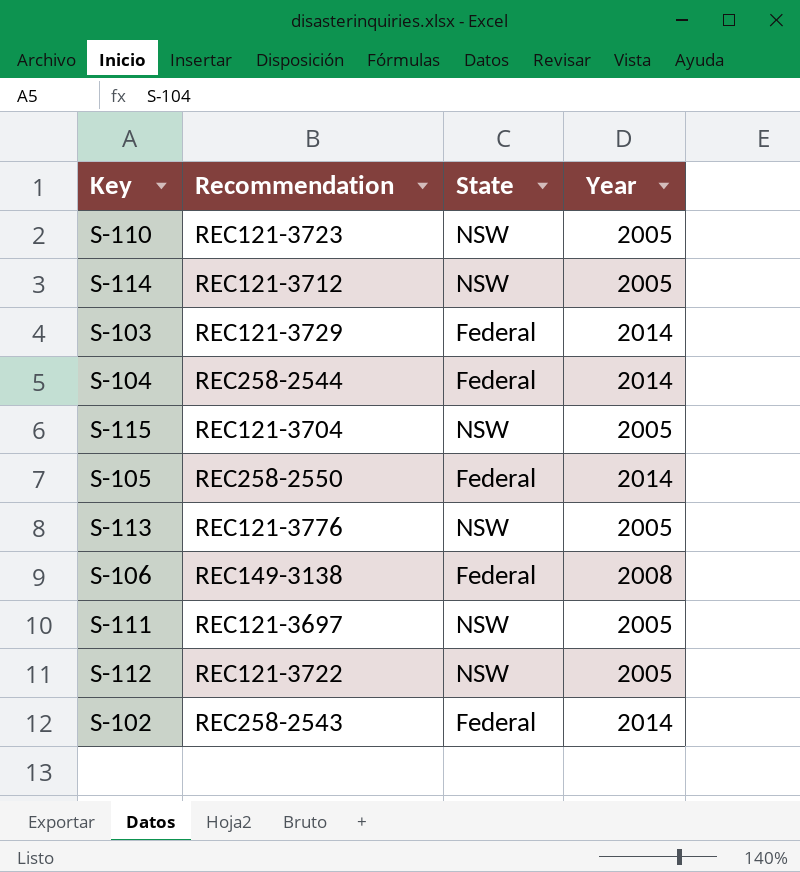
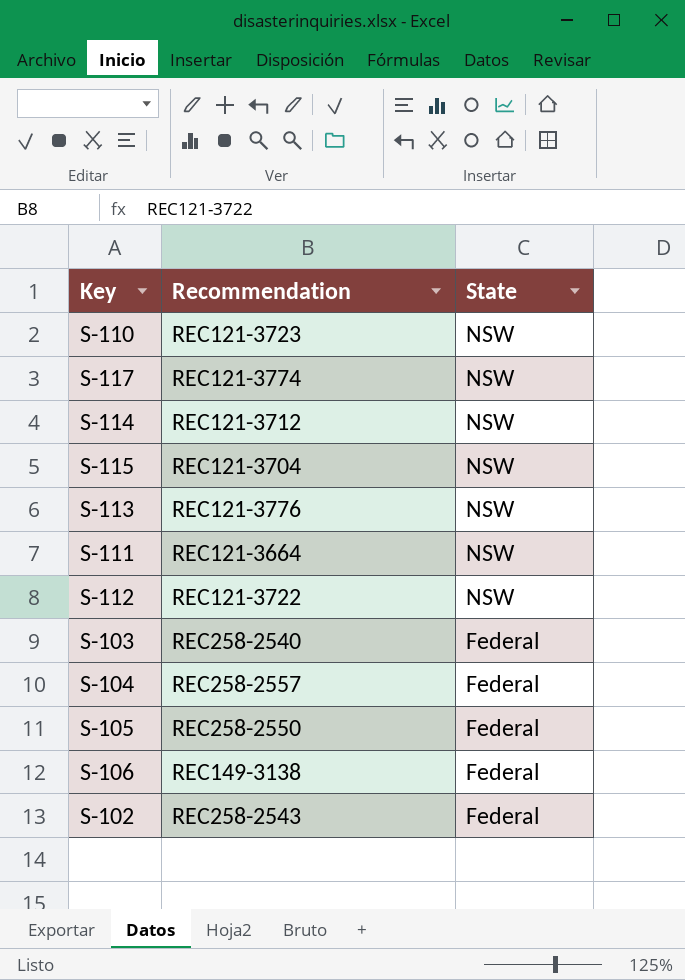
row order: none -> State descending
column Year | position: 4 -> none
row S-117: none -> REC121-3774 | NSW
S-111 | Recommendation: REC121-3697 -> REC121-3664
S-103 | Recommendation: REC121-3729 -> REC258-2540
S-104 | Recommendation: REC258-2544 -> REC258-2557

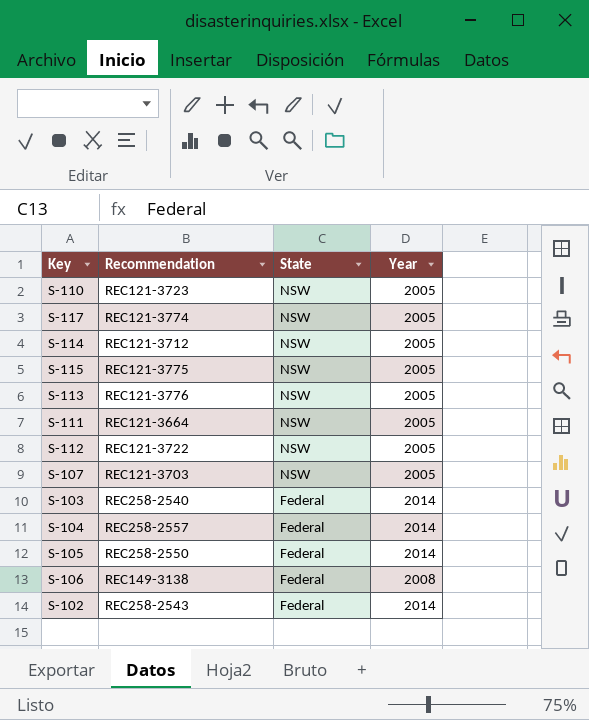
column Year | position: none -> 4
S-115 | Recommendation: REC121-3704 -> REC121-3775
row S-107: none -> REC121-3703 | NSW | 2005

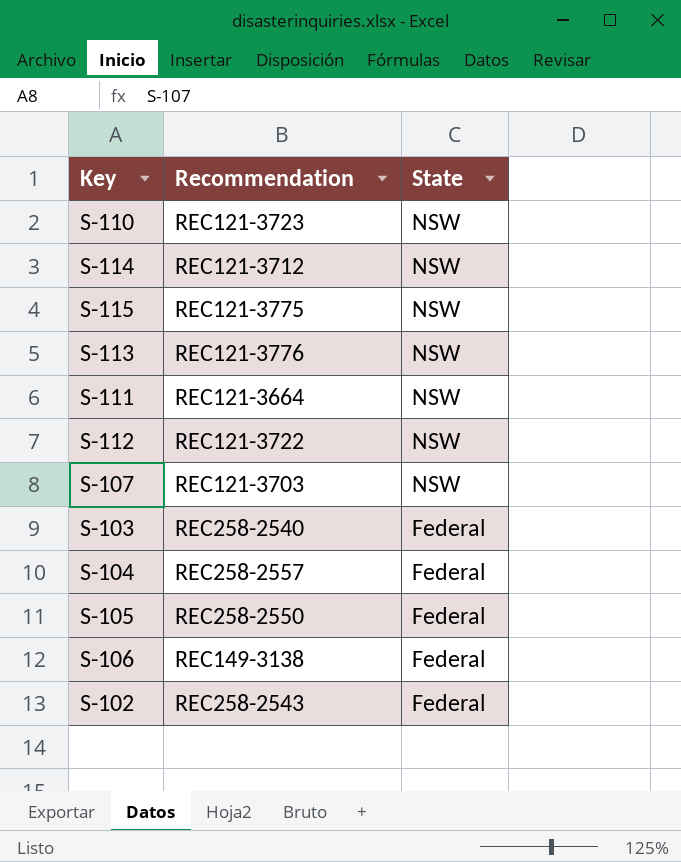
column Year | position: 4 -> none
row S-117: REC121-3774 | NSW | 2005 -> none

